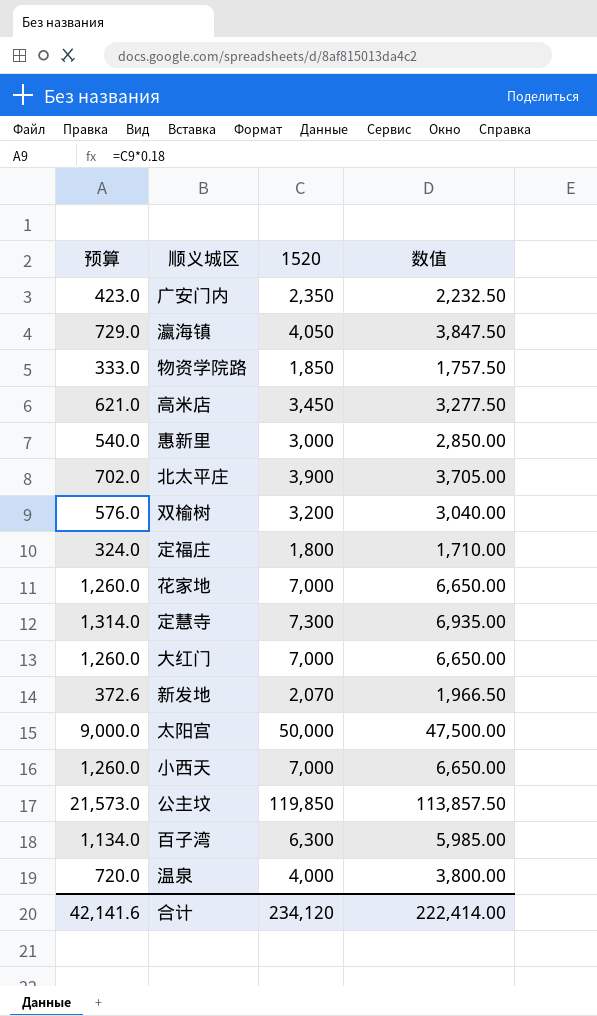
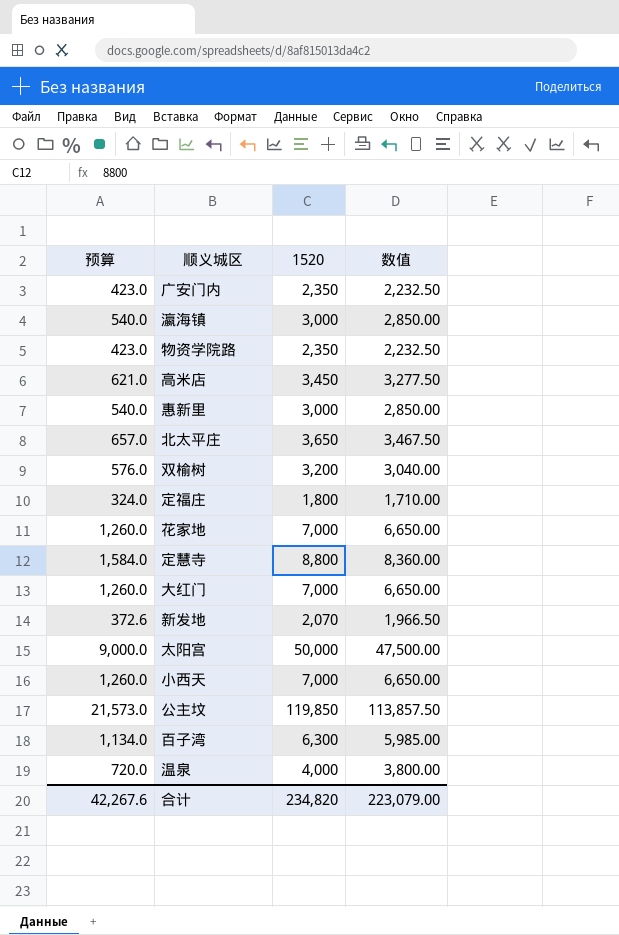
瀛海镇 | 预算: 729.0 -> 540.0
瀛海镇 | 1520: 4,050 -> 3,000
瀛海镇 | 数值: 3,847.50 -> 2,850.00
物资学院路 | 预算: 333.0 -> 423.0
物资学院路 | 1520: 1,850 -> 2,350
物资学院路 | 数值: 1,757.50 -> 2,232.50
北太平庄 | 预算: 702.0 -> 657.0
北太平庄 | 1520: 3,900 -> 3,650
北太平庄 | 数值: 3,705.00 -> 3,467.50
定慧寺 | 预算: 1,314.0 -> 1,584.0
定慧寺 | 1520: 7,300 -> 8,800
定慧寺 | 数值: 6,935.00 -> 8,360.00
合计 | 预算: 42,141.6 -> 42,267.6
合计 | 1520: 234,120 -> 234,820
合计 | 数值: 222,414.00 -> 223,079.00

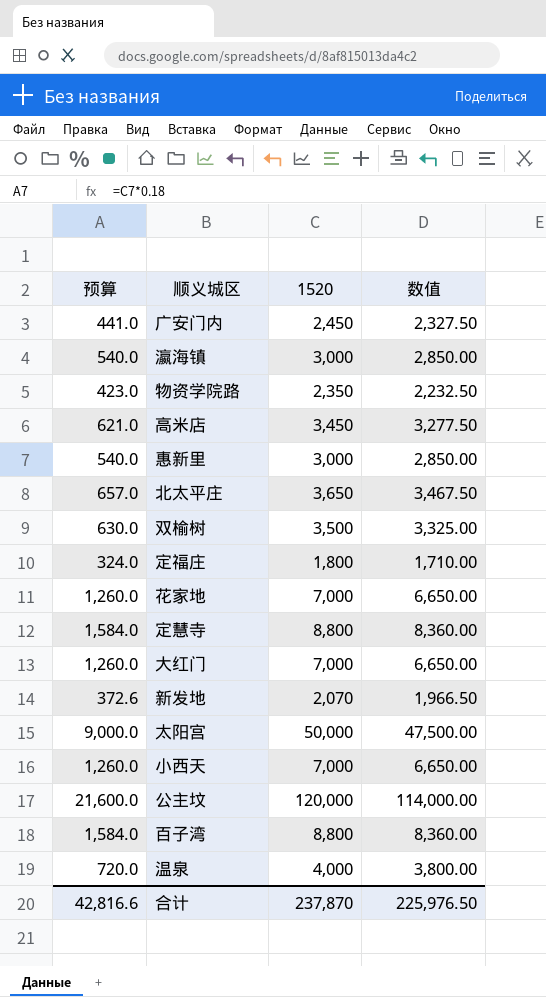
广安门内 | 预算: 423.0 -> 441.0
广安门内 | 1520: 2,350 -> 2,450
广安门内 | 数值: 2,232.50 -> 2,327.50
双榆树 | 预算: 576.0 -> 630.0
双榆树 | 1520: 3,200 -> 3,500
双榆树 | 数值: 3,040.00 -> 3,325.00
公主坟 | 预算: 21,573.0 -> 21,600.0
公主坟 | 1520: 119,850 -> 120,000
公主坟 | 数值: 113,857.50 -> 114,000.00
百子湾 | 预算: 1,134.0 -> 1,584.0
百子湾 | 1520: 6,300 -> 8,800
百子湾 | 数值: 5,985.00 -> 8,360.00
合计 | 预算: 42,267.6 -> 42,816.6
合计 | 1520: 234,820 -> 237,870
合计 | 数值: 223,079.00 -> 225,976.50

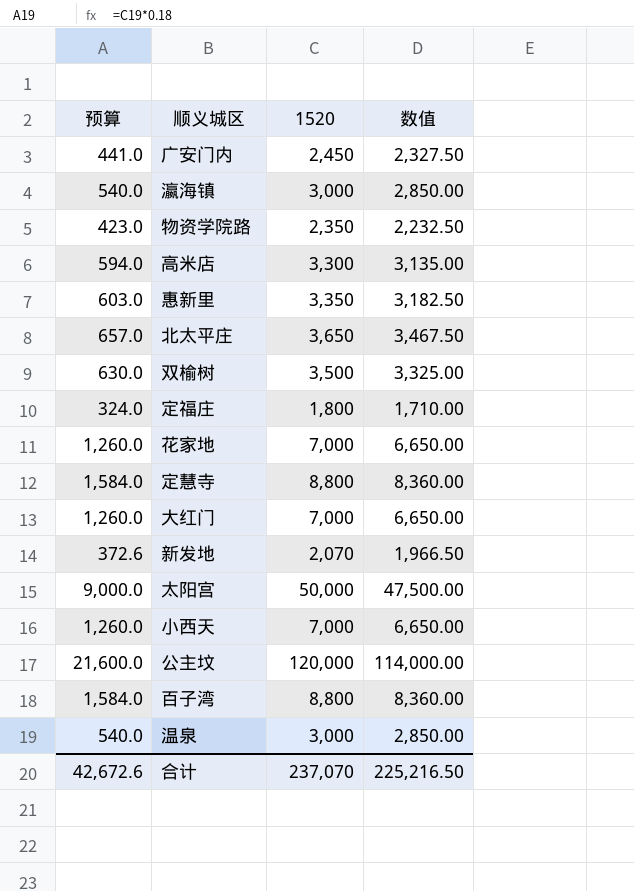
高米店 | 预算: 621.0 -> 594.0
高米店 | 1520: 3,450 -> 3,300
高米店 | 数值: 3,277.50 -> 3,135.00
惠新里 | 预算: 540.0 -> 603.0
惠新里 | 1520: 3,000 -> 3,350
惠新里 | 数值: 2,850.00 -> 3,182.50
温泉 | 预算: 720.0 -> 540.0
温泉 | 1520: 4,000 -> 3,000
温泉 | 数值: 3,800.00 -> 2,850.00
合计 | 预算: 42,816.6 -> 42,672.6
合计 | 1520: 237,870 -> 237,070
合计 | 数值: 225,976.50 -> 225,216.50

